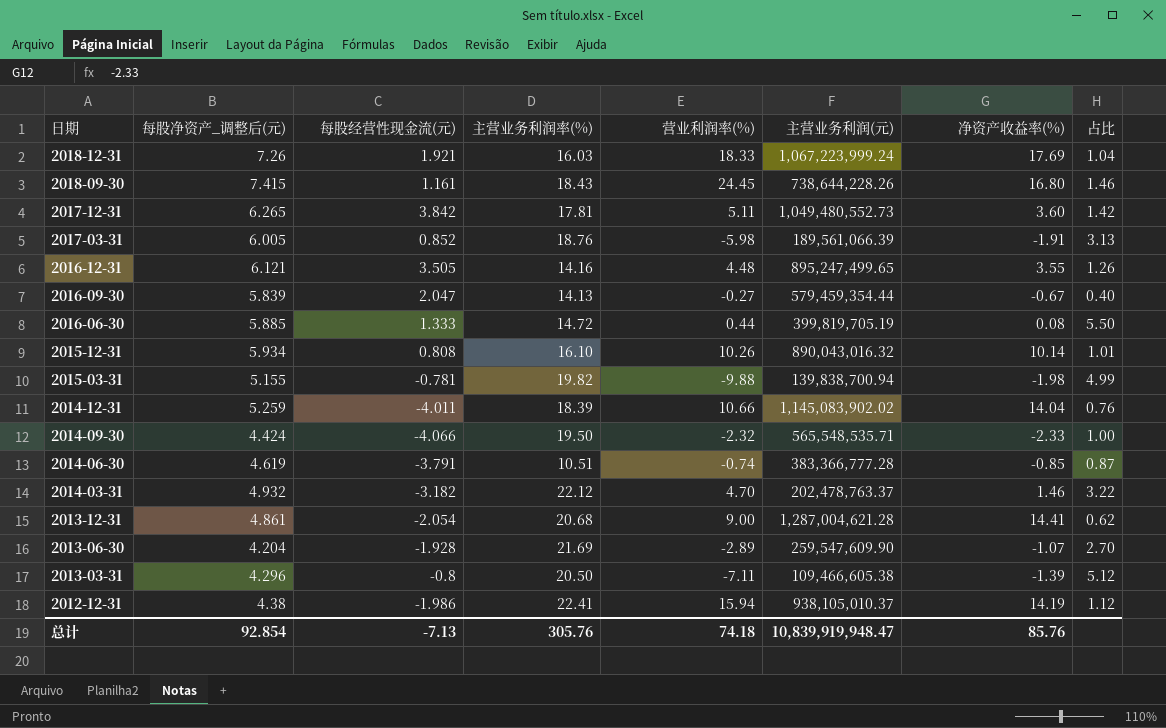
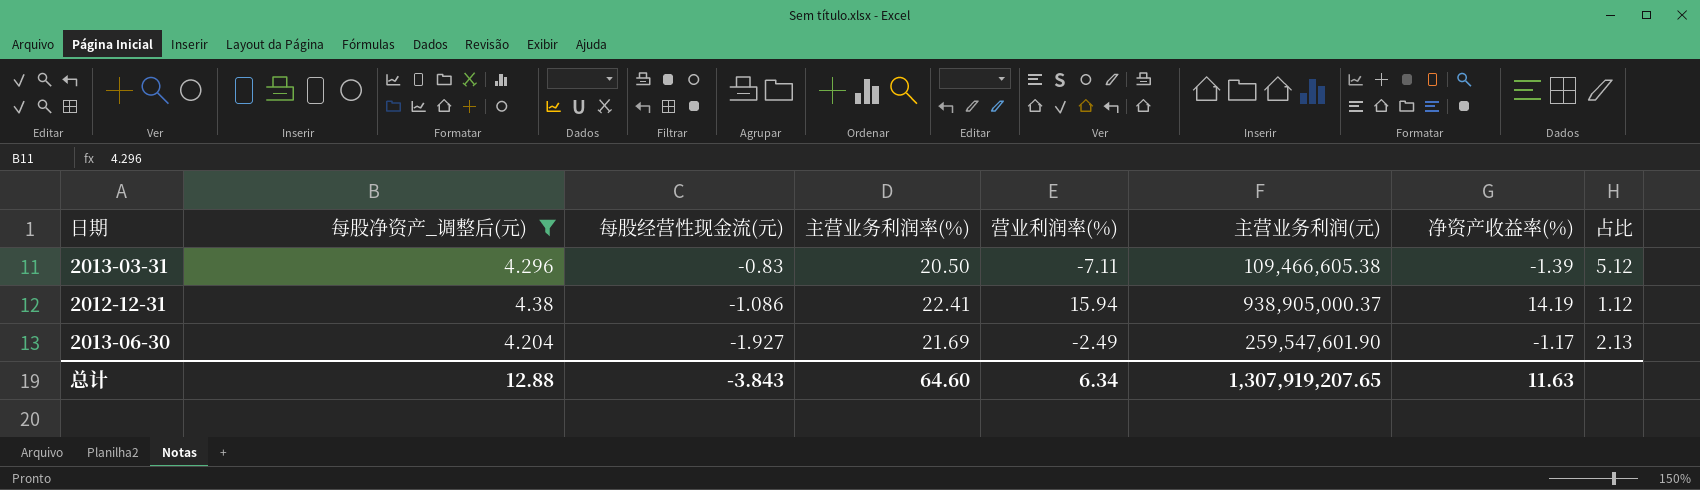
filter: none -> 每股净资产_调整后(元) <= 4.38
row order: 日期 descending -> 每股经营性现金流(元) descending
2013-03-31 | 每股经营性现金流(元): -0.8 -> -0.83
2012-12-31 | 每股经营性现金流(元): -1.986 -> -1.086
2012-12-31 | 主营业务利润(元): 938,105,010.37 -> 938,905,000.37
2013-06-30 | 每股经营性现金流(元): -1.928 -> -1.927
2013-06-30 | 营业利润率(%): -2.89 -> -2.49
2013-06-30 | 主营业务利润(元): 259,547,609.90 -> 259,547,601.90
2013-06-30 | 净资产收益率(%): -1.07 -> -1.17
2013-06-30 | 占比: 2.70 -> 2.13
总计 | 每股净资产_调整后(元): 92.854 -> 12.88
总计 | 每股经营性现金流(元): -7.13 -> -3.843
总计 | 主营业务利润率(%): 305.76 -> 64.60
总计 | 营业利润率(%): 74.18 -> 6.34
总计 | 主营业务利润(元): 10,839,919,948.47 -> 1,307,919,207.65
总计 | 净资产收益率(%): 85.76 -> 11.63

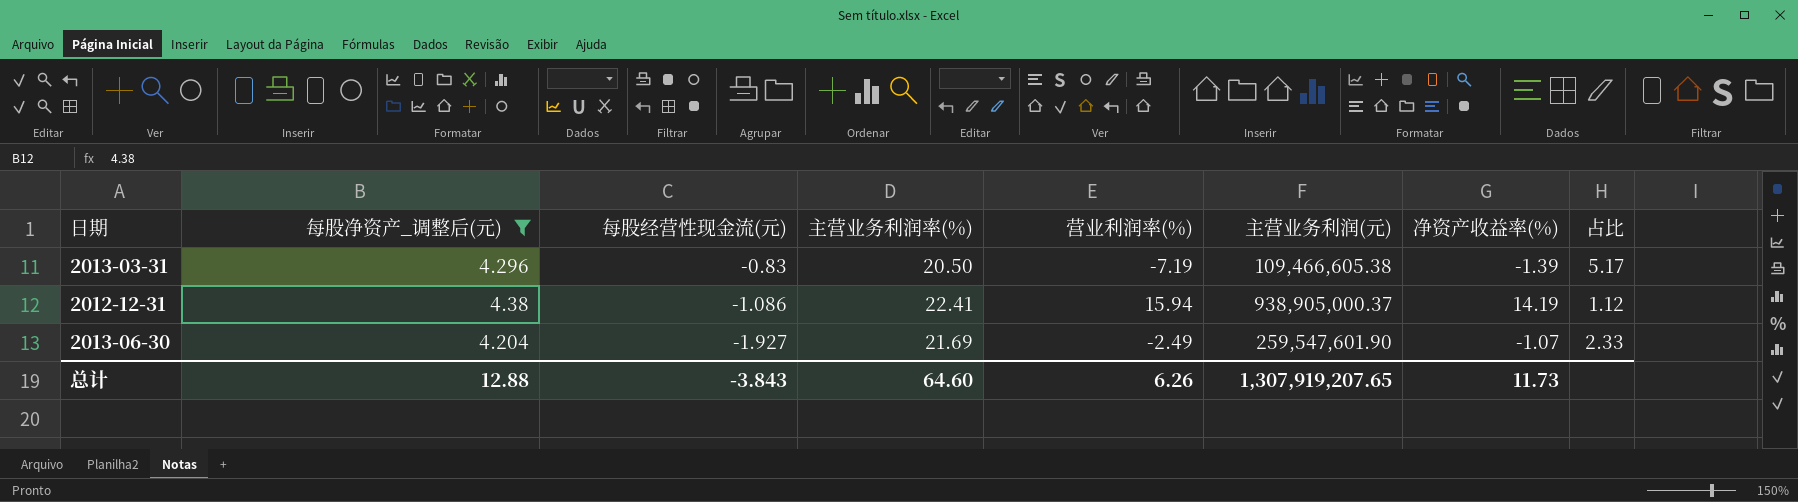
2013-03-31 | 营业利润率(%): -7.11 -> -7.19
2013-03-31 | 占比: 5.12 -> 5.17
2013-06-30 | 净资产收益率(%): -1.17 -> -1.07
2013-06-30 | 占比: 2.13 -> 2.33
总计 | 营业利润率(%): 6.34 -> 6.26
总计 | 净资产收益率(%): 11.63 -> 11.73

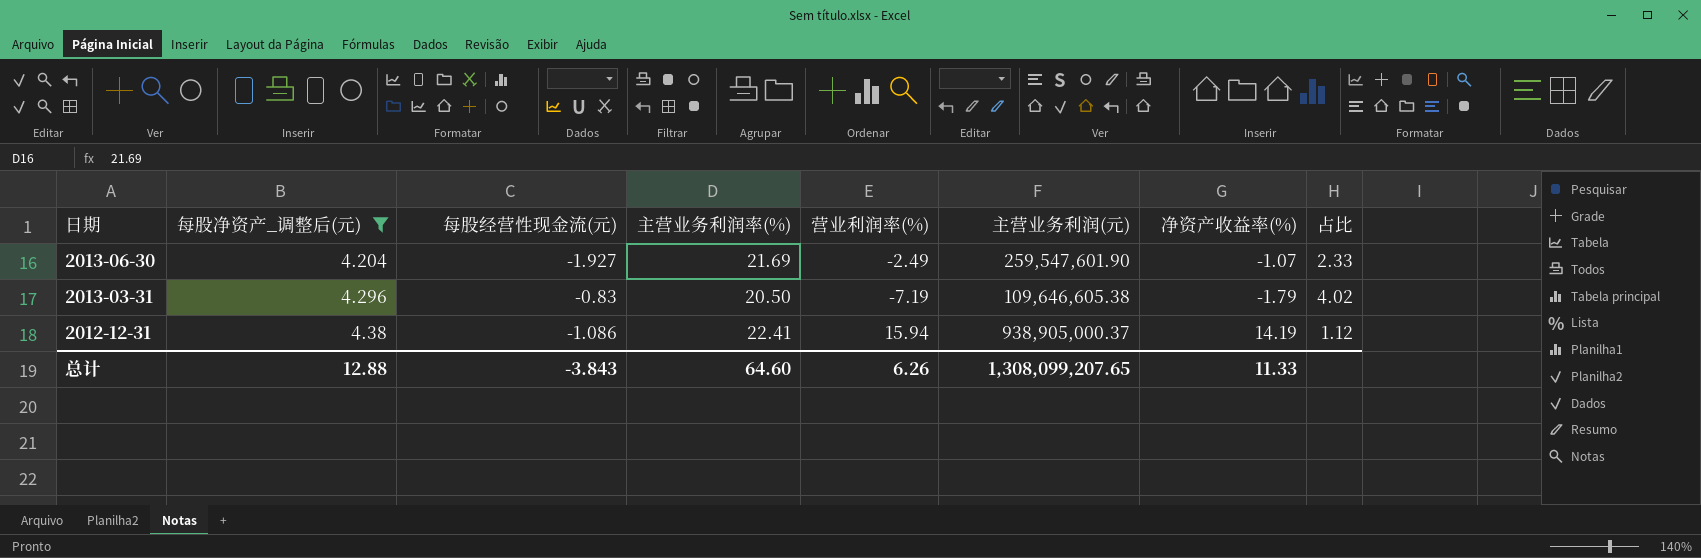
row order: 每股经营性现金流(元) descending -> 日期 descending
2013-03-31 | 主营业务利润(元): 109,466,605.38 -> 109,646,605.38
2013-03-31 | 净资产收益率(%): -1.39 -> -1.79
2013-03-31 | 占比: 5.17 -> 4.02
总计 | 主营业务利润(元): 1,307,919,207.65 -> 1,308,099,207.65
总计 | 净资产收益率(%): 11.73 -> 11.33

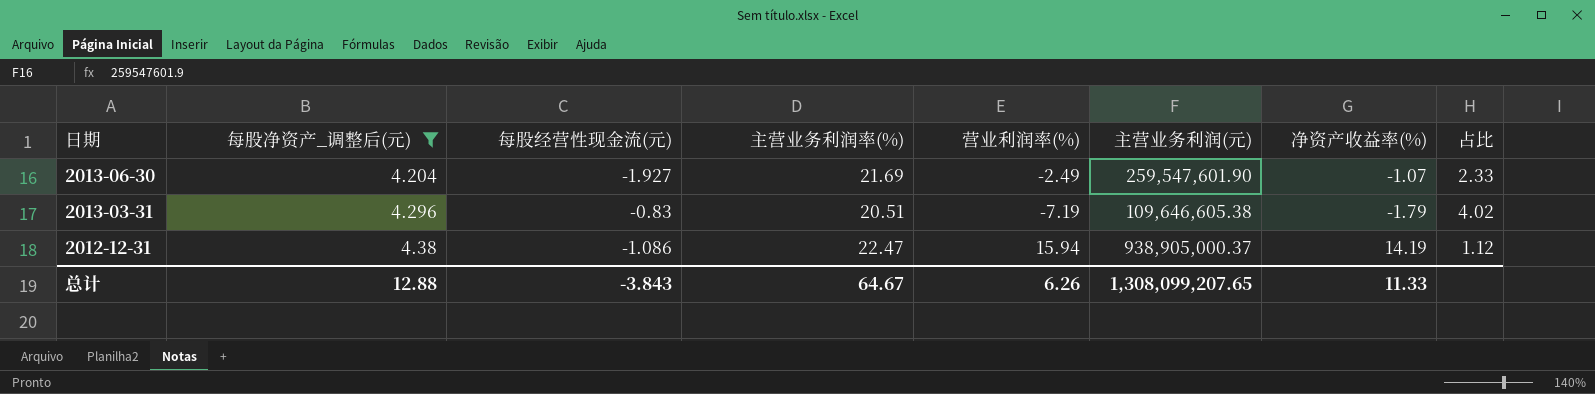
2013-03-31 | 主营业务利润率(%): 20.50 -> 20.51
2012-12-31 | 主营业务利润率(%): 22.41 -> 22.47
总计 | 主营业务利润率(%): 64.60 -> 64.67

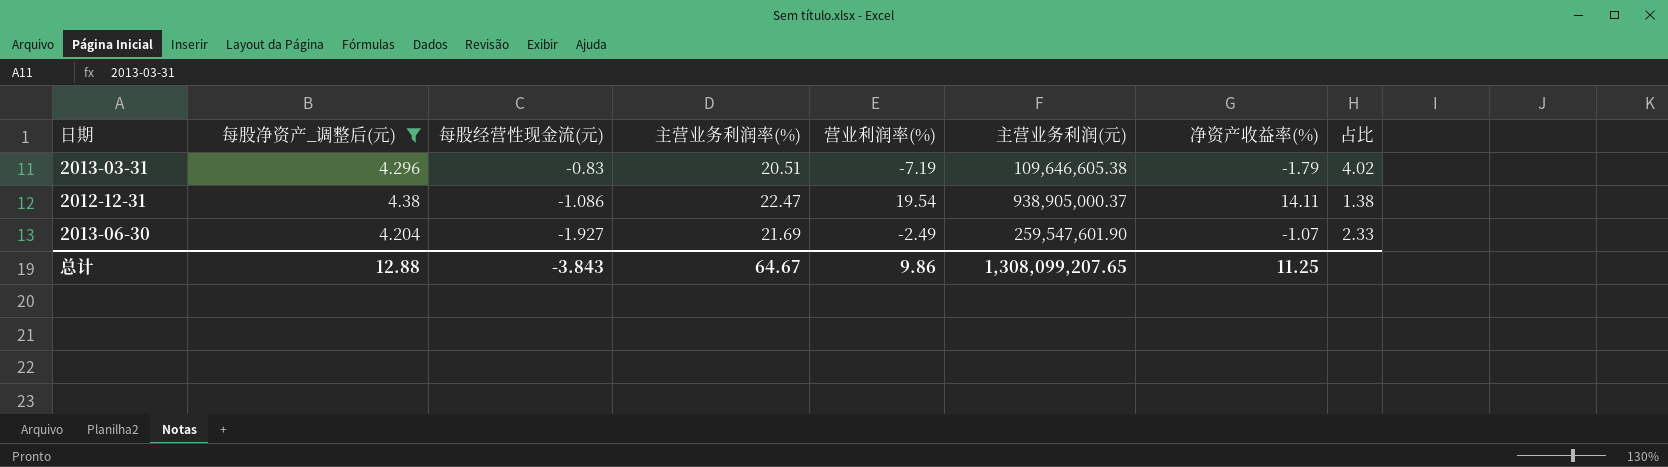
row order: 日期 descending -> 每股经营性现金流(元) descending
2012-12-31 | 营业利润率(%): 15.94 -> 19.54
2012-12-31 | 净资产收益率(%): 14.19 -> 14.11
2012-12-31 | 占比: 1.12 -> 1.38
总计 | 营业利润率(%): 6.26 -> 9.86
总计 | 净资产收益率(%): 11.33 -> 11.25

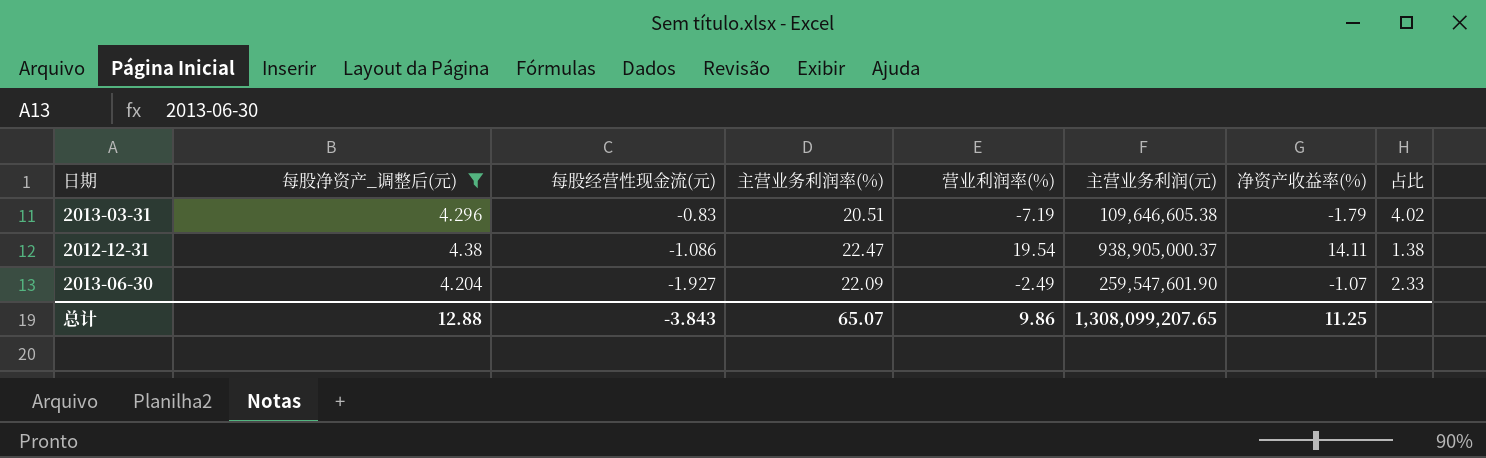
2013-06-30 | 主营业务利润率(%): 21.69 -> 22.09
总计 | 主营业务利润率(%): 64.67 -> 65.07

